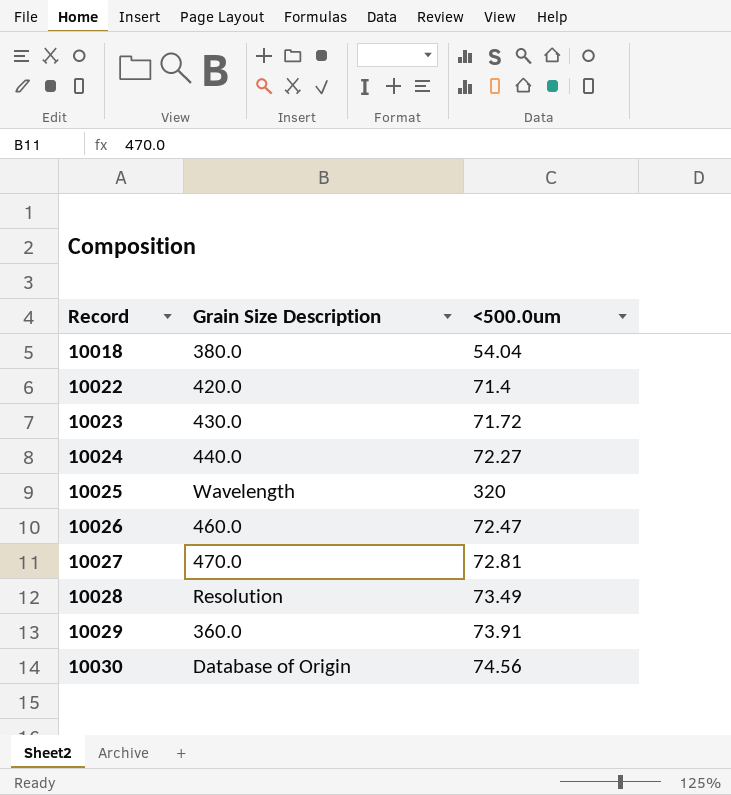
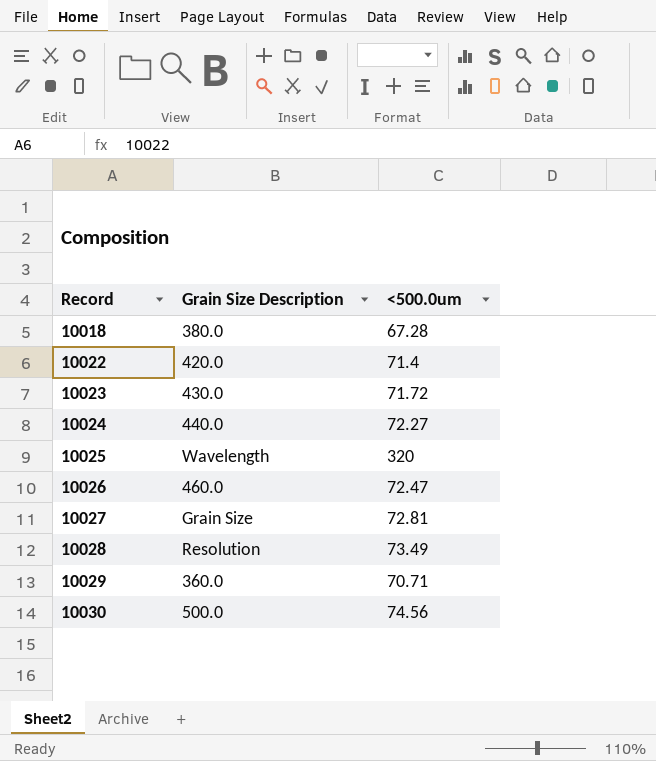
10018 | <500.0um: 54.04 -> 67.28
10027 | Grain Size Description: 470.0 -> Grain Size
10029 | <500.0um: 73.91 -> 70.71
10030 | Grain Size Description: Database of Origin -> 500.0

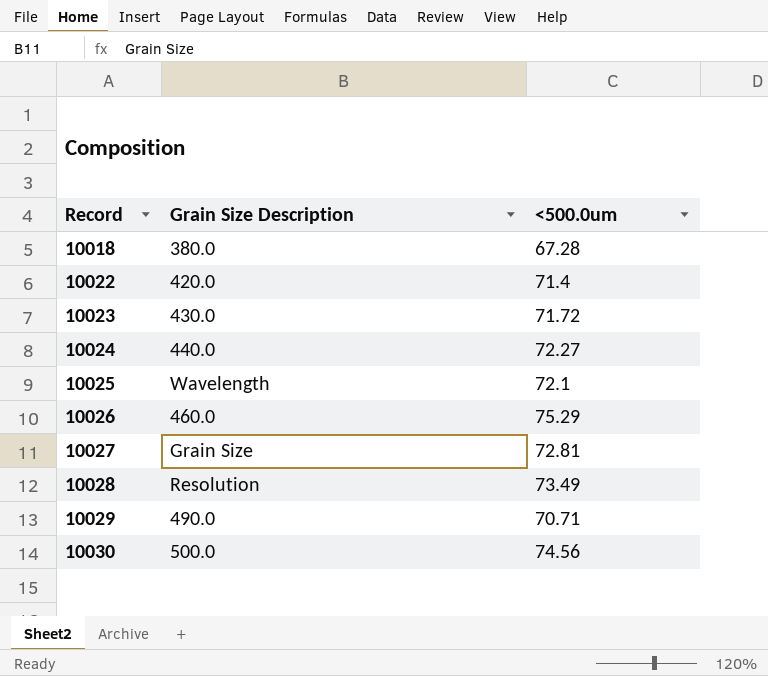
10025 | <500.0um: 320 -> 72.1
10026 | <500.0um: 72.47 -> 75.29
10029 | Grain Size Description: 360.0 -> 490.0

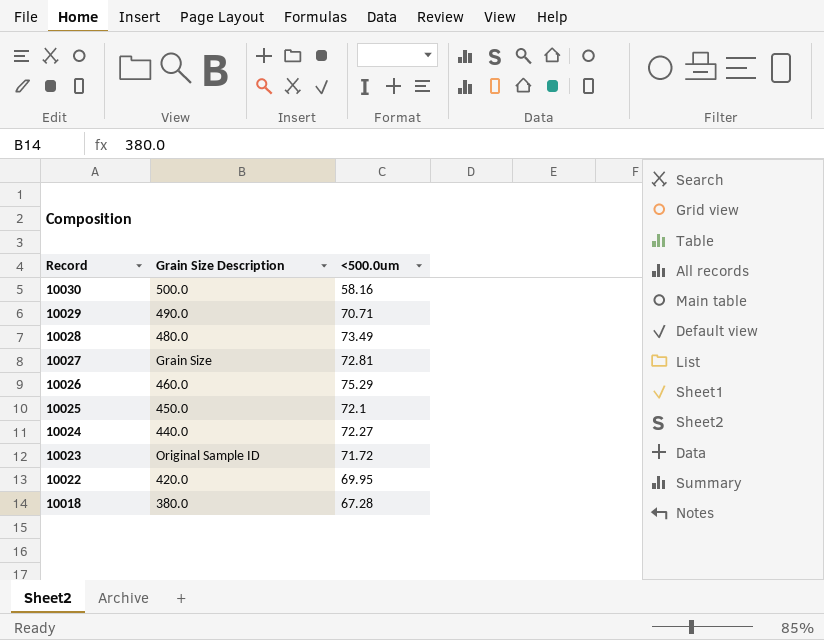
row order: Record ascending -> Record descending
10030 | <500.0um: 74.56 -> 58.16
10028 | Grain Size Description: Resolution -> 480.0
10025 | Grain Size Description: Wavelength -> 450.0
10023 | Grain Size Description: 430.0 -> Original Sample ID
10022 | <500.0um: 71.4 -> 69.95

